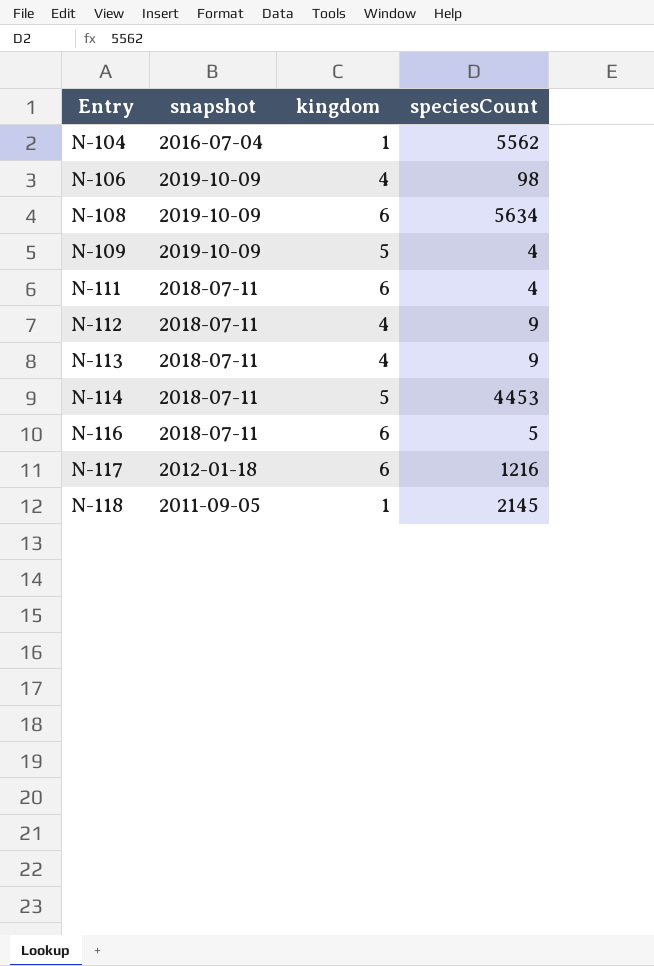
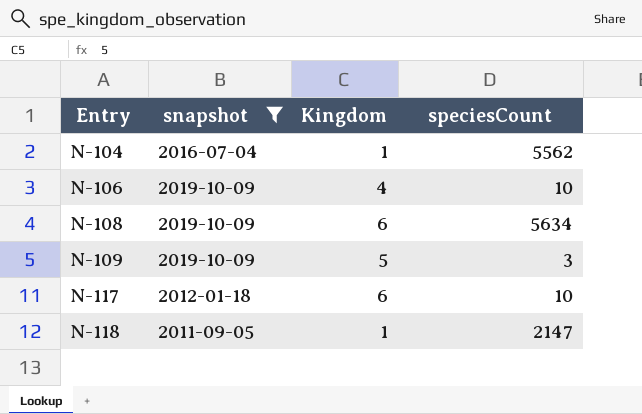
filter: none -> snapshot != 2018-07-11
column name: kingdom -> Kingdom
N-106 | speciesCount: 98 -> 10
N-109 | speciesCount: 4 -> 3
N-117 | speciesCount: 1216 -> 10
N-118 | speciesCount: 2145 -> 2147

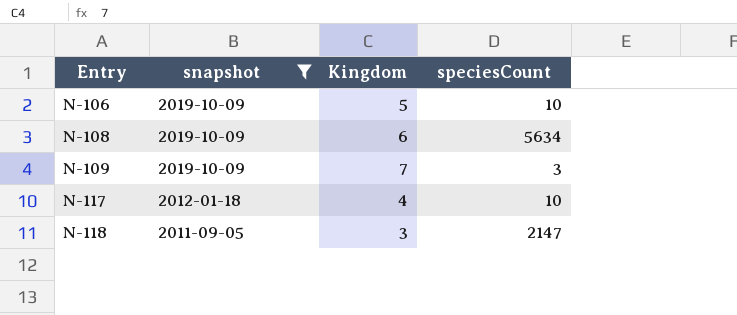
row N-104: 2016-07-04 | 1 | 5562 -> none
N-106 | Kingdom: 4 -> 5
N-109 | Kingdom: 5 -> 7
N-117 | Kingdom: 6 -> 4
N-118 | Kingdom: 1 -> 3

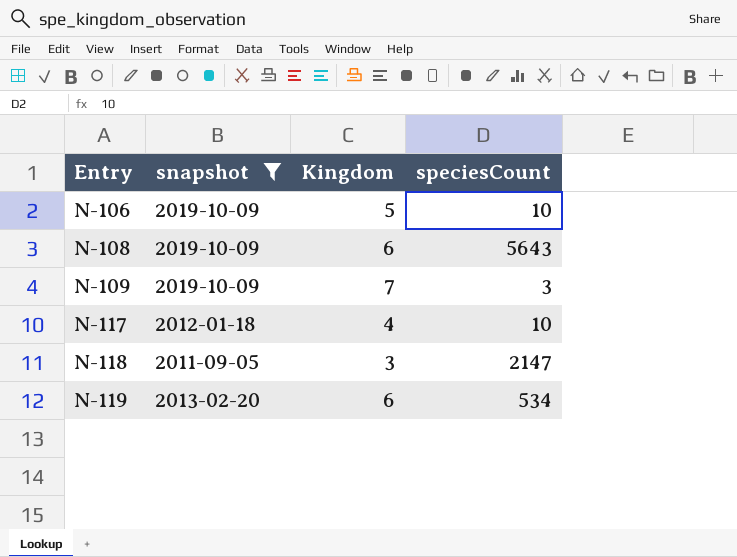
N-108 | speciesCount: 5634 -> 5643
row N-119: none -> 2013-02-20 | 6 | 534

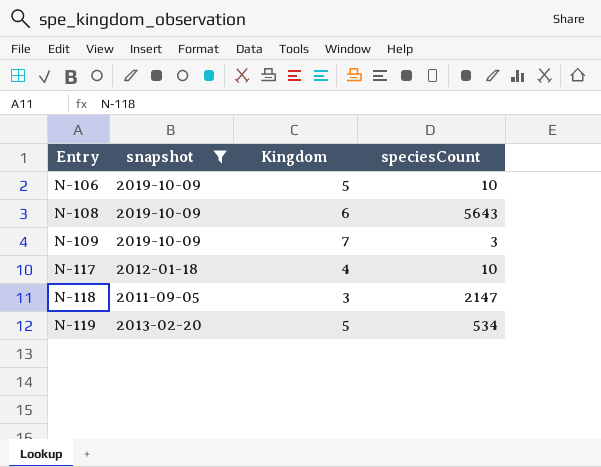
N-119 | Kingdom: 6 -> 5

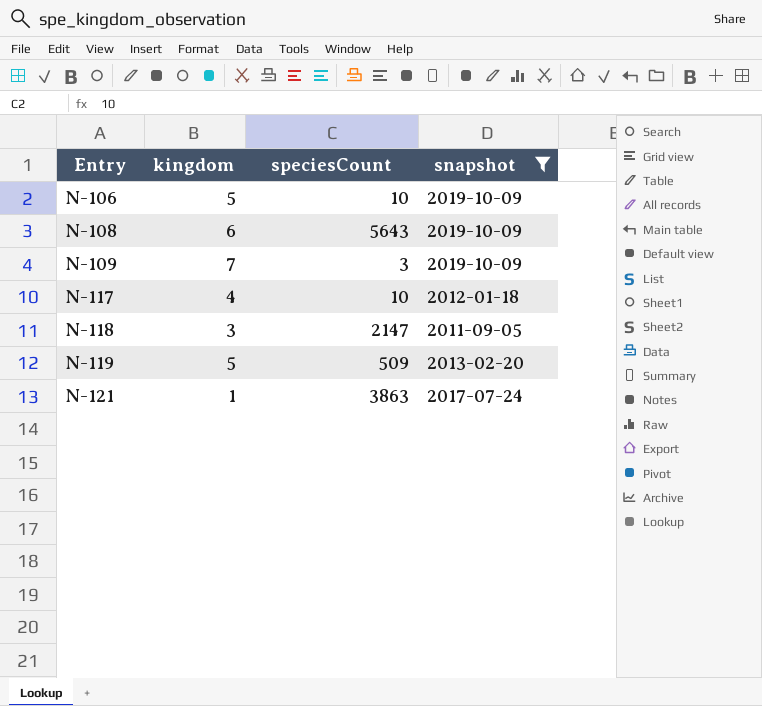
column name: Kingdom -> kingdom
column snapshot | position: 2 -> 4
N-119 | speciesCount: 534 -> 509
row N-121: none -> 1 | 3863 | 2017-07-24

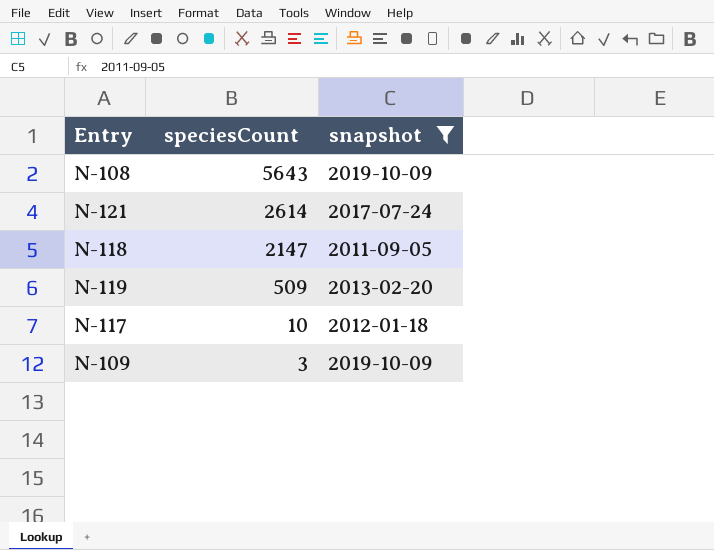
row order: Entry ascending -> speciesCount descending
column kingdom | position: 2 -> none
row N-106: 5 | 10 | 2019-10-09 -> none
N-121 | speciesCount: 3863 -> 2614

